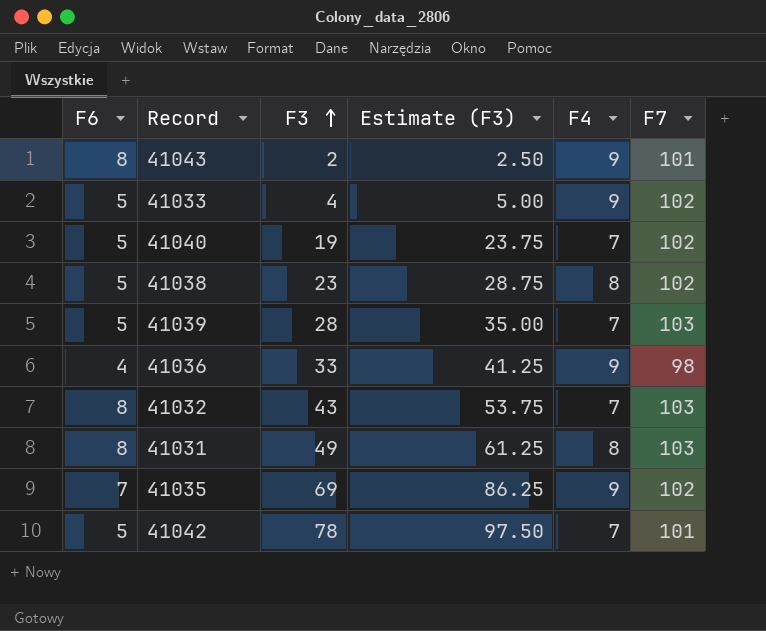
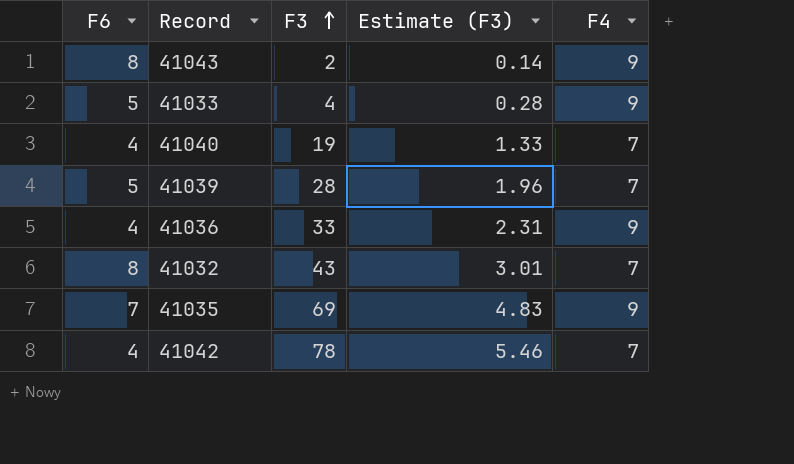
column F7 | position: 6 -> none
column Estimate (F3) | formula: [F3] * 1.25 -> [F3] * 0.07
row 41038: 5 | 23 | 28.75 | 8 | 102 -> none
row 41031: 8 | 49 | 61.25 | 8 | 103 -> none
41040 | F6: 5 -> 4
41042 | F6: 5 -> 4

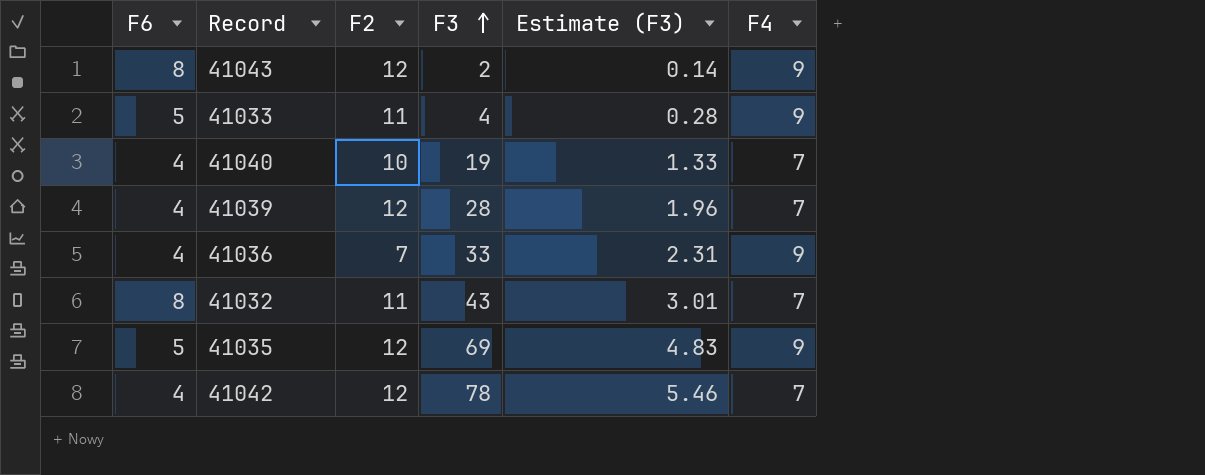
column F2 | position: none -> 3
41039 | F6: 5 -> 4
41035 | F6: 7 -> 5

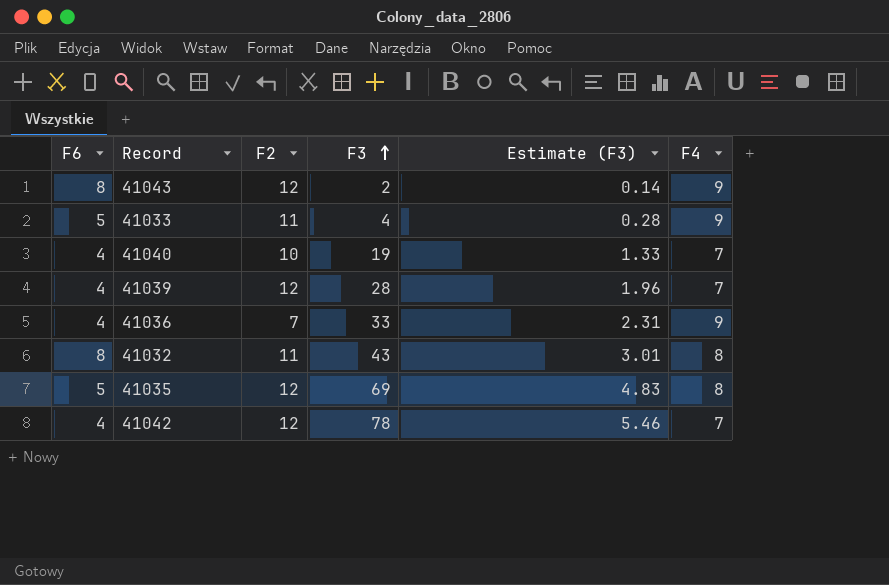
41032 | F4: 7 -> 8
41035 | F4: 9 -> 8

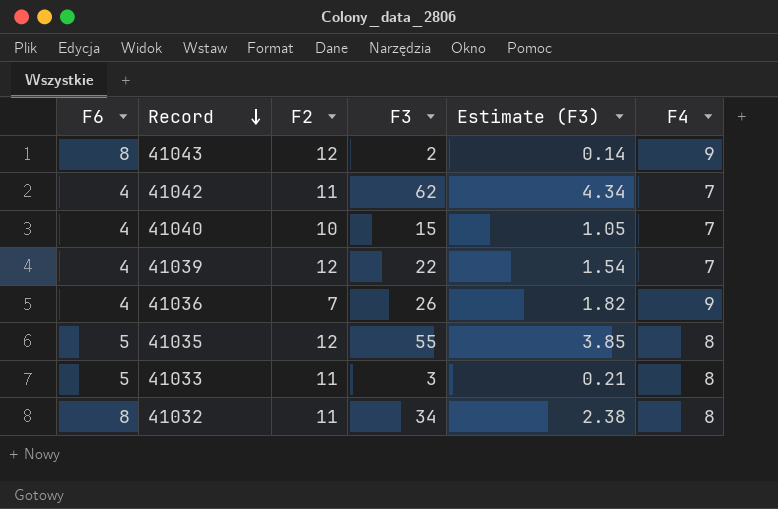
row order: F3 ascending -> Record descending
41042 | F2: 12 -> 11
41042 | F3: 78 -> 62
41042 | Estimate (F3): 5.46 -> 4.34
41040 | F3: 19 -> 15
41040 | Estimate (F3): 1.33 -> 1.05
41039 | F3: 28 -> 22
41039 | Estimate (F3): 1.96 -> 1.54
41036 | F3: 33 -> 26
41036 | Estimate (F3): 2.31 -> 1.82
41035 | F3: 69 -> 55
41035 | Estimate (F3): 4.83 -> 3.85
41033 | F3: 4 -> 3
41033 | Estimate (F3): 0.28 -> 0.21
41033 | F4: 9 -> 8
41032 | F3: 43 -> 34
41032 | Estimate (F3): 3.01 -> 2.38

